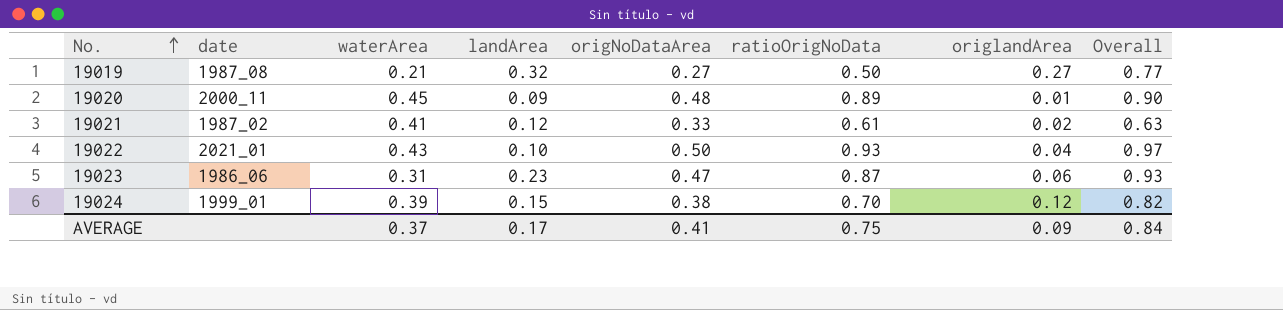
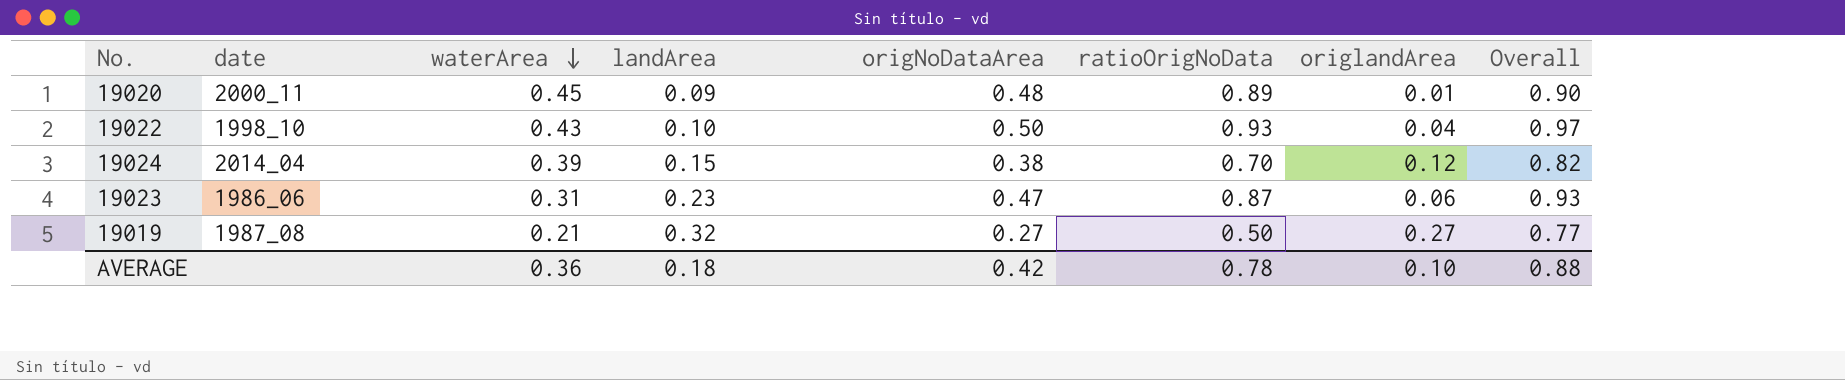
row order: No. ascending -> waterArea descending
row 19021: 1987_02 | 0.41 | 0.12 | 0.33 | 0.61 | 0.02 | 0.63 -> none
19022 | date: 2021_01 -> 1998_10
19024 | date: 1999_01 -> 2014_04
AVERAGE | waterArea: 0.37 -> 0.36
AVERAGE | landArea: 0.17 -> 0.18
AVERAGE | origNoDataArea: 0.41 -> 0.42
AVERAGE | ratioOrigNoData: 0.75 -> 0.78
AVERAGE | origlandArea: 0.09 -> 0.10
AVERAGE | Overall: 0.84 -> 0.88

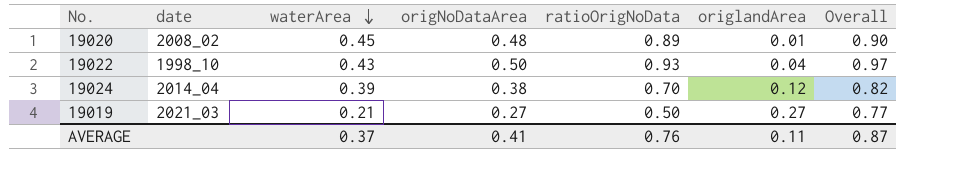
column landArea | position: 4 -> none
row 19023: 1986_06 | 0.31 | 0.23 | 0.47 | 0.87 | 0.06 | 0.93 -> none
19020 | date: 2000_11 -> 2008_02
19019 | date: 1987_08 -> 2021_03
AVERAGE | waterArea: 0.36 -> 0.37
AVERAGE | origNoDataArea: 0.42 -> 0.41
AVERAGE | ratioOrigNoData: 0.78 -> 0.76
AVERAGE | origlandArea: 0.10 -> 0.11
AVERAGE | Overall: 0.88 -> 0.87

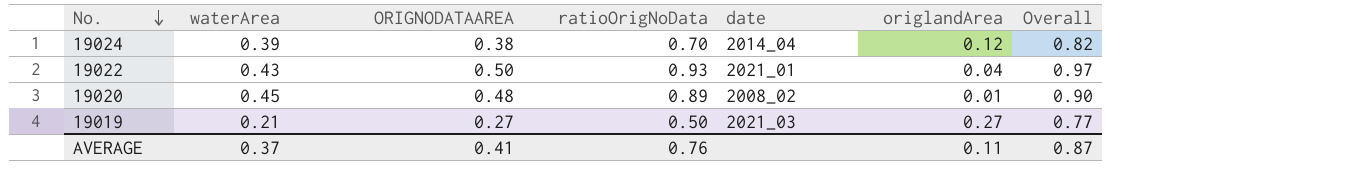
row order: waterArea descending -> No. descending
column name: origNoDataArea -> ORIGNODATAAREA
column date | position: 2 -> 5
19022 | date: 1998_10 -> 2021_01

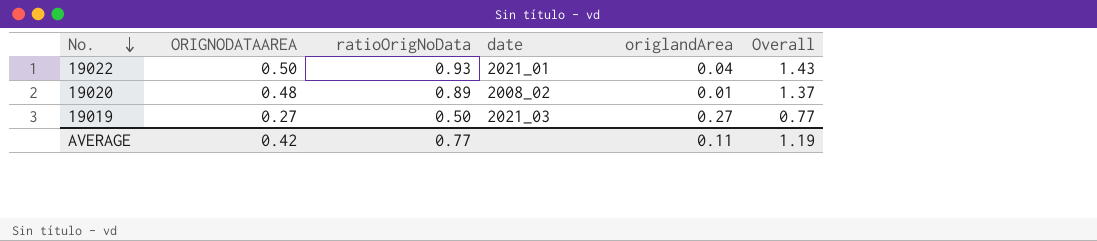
column waterArea | position: 2 -> none
column Overall | formula: [ratioOrigNoData] + [origlandArea] -> [ORIGNODATAAREA] + [ratioOrigNoData]
row 19024: 0.39 | 0.38 | 0.70 | 2014_04 | 0.12 | 0.82 -> none
AVERAGE | ORIGNODATAAREA: 0.41 -> 0.42
AVERAGE | ratioOrigNoData: 0.76 -> 0.77
AVERAGE | Overall: 0.87 -> 1.19

